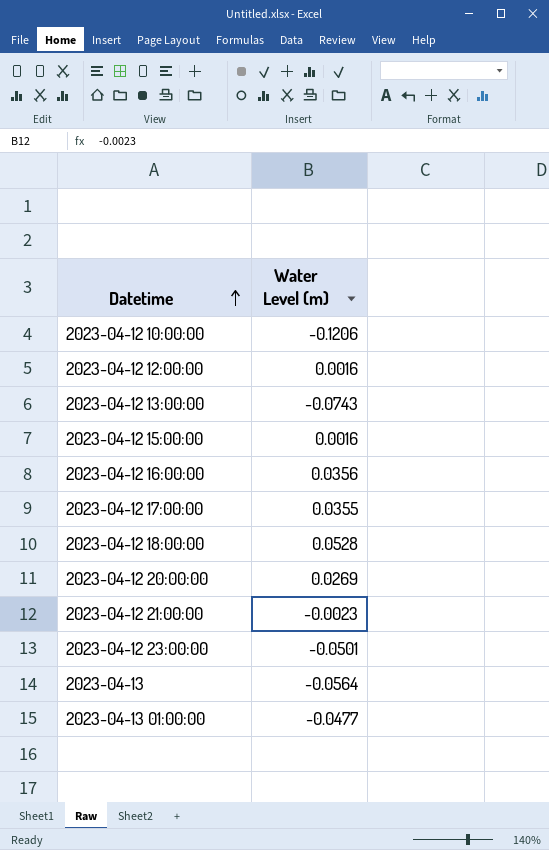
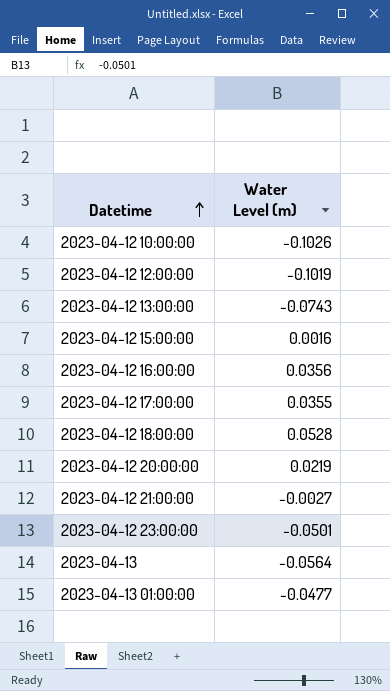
2023-04-12 10:00:00 | Water Level (m): -0.1206 -> -0.1026
2023-04-12 12:00:00 | Water Level (m): 0.0016 -> -0.1019
2023-04-12 20:00:00 | Water Level (m): 0.0269 -> 0.0219
2023-04-12 21:00:00 | Water Level (m): -0.0023 -> -0.0027

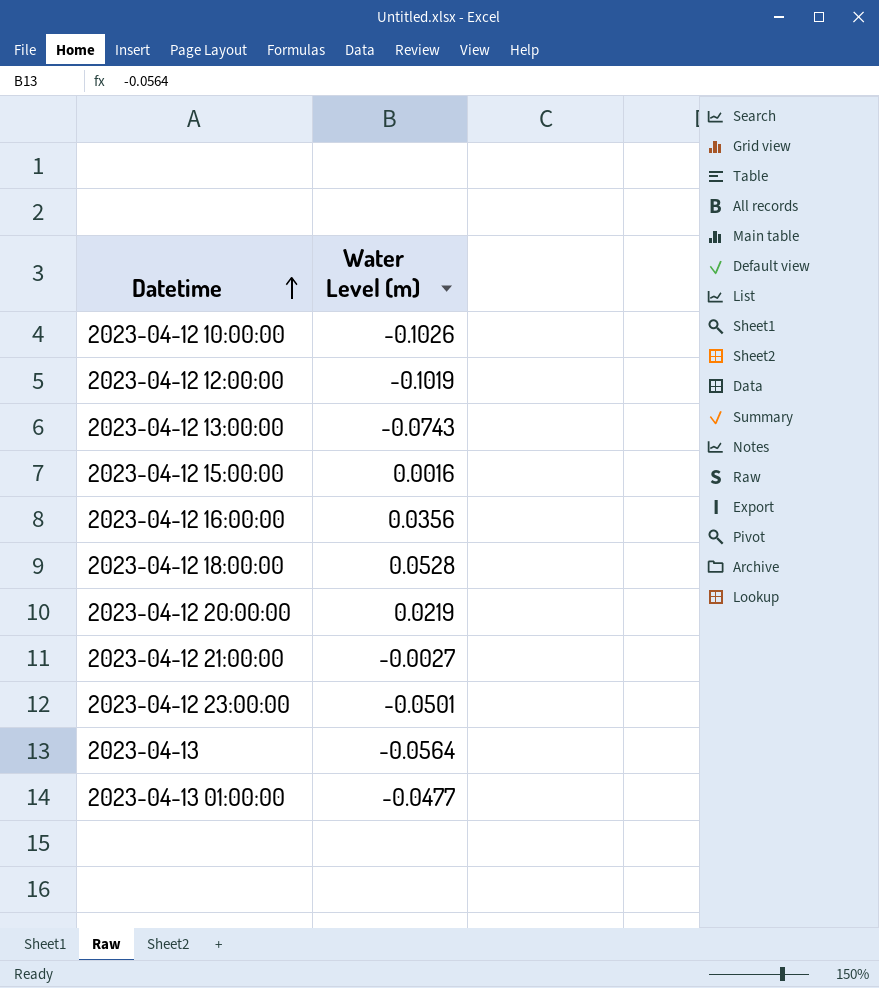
row 2023-04-12 17:00:00: 0.0355 -> none

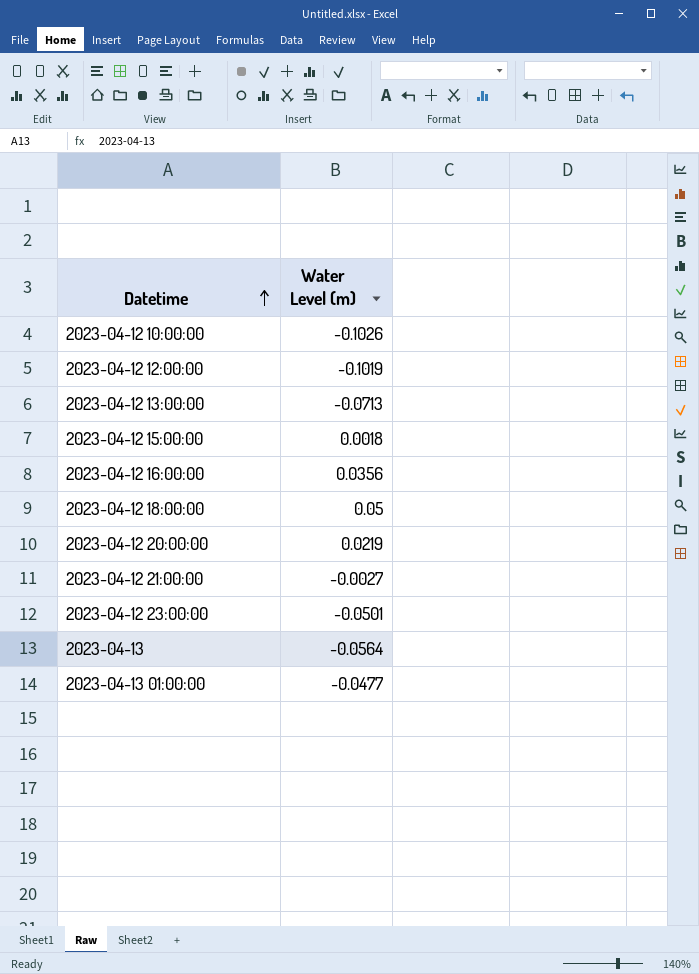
2023-04-12 13:00:00 | Water Level (m): -0.0743 -> -0.0713
2023-04-12 15:00:00 | Water Level (m): 0.0016 -> 0.0018
2023-04-12 18:00:00 | Water Level (m): 0.0528 -> 0.05

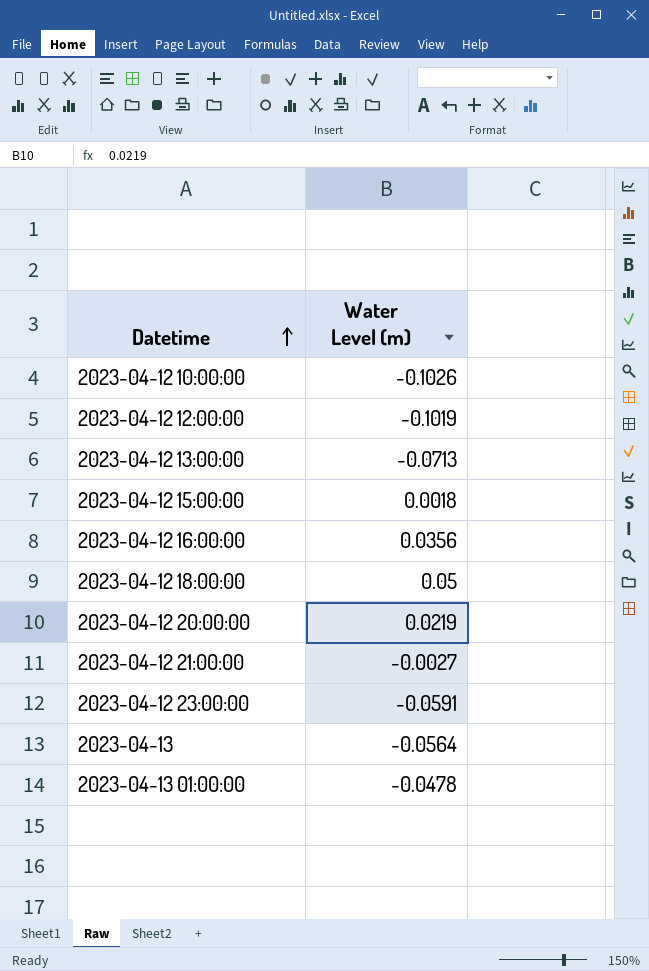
2023-04-12 23:00:00 | Water Level (m): -0.0501 -> -0.0591
2023-04-13 01:00:00 | Water Level (m): -0.0477 -> -0.0478

